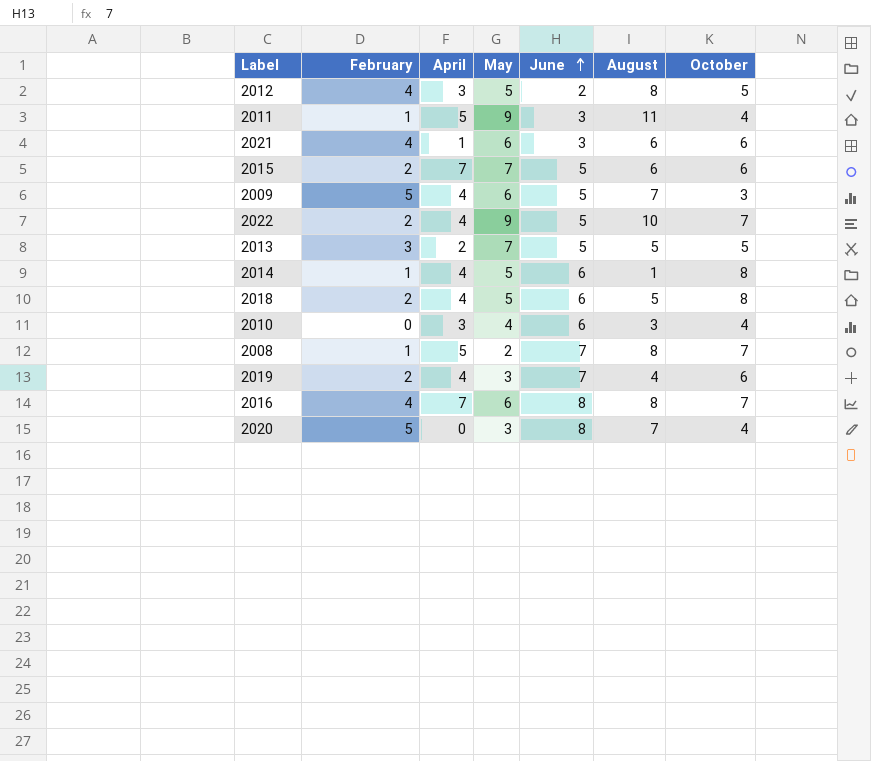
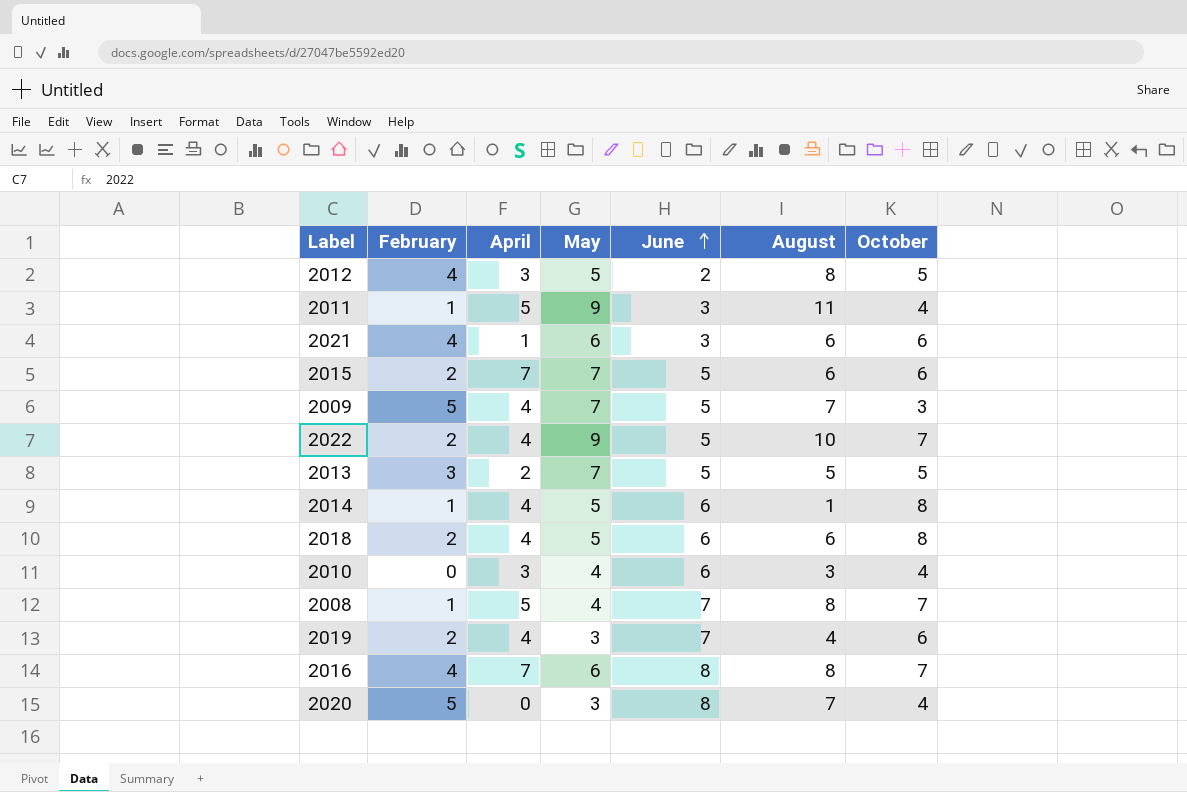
2009 | May: 6 -> 7
2018 | August: 5 -> 6
2008 | May: 2 -> 4

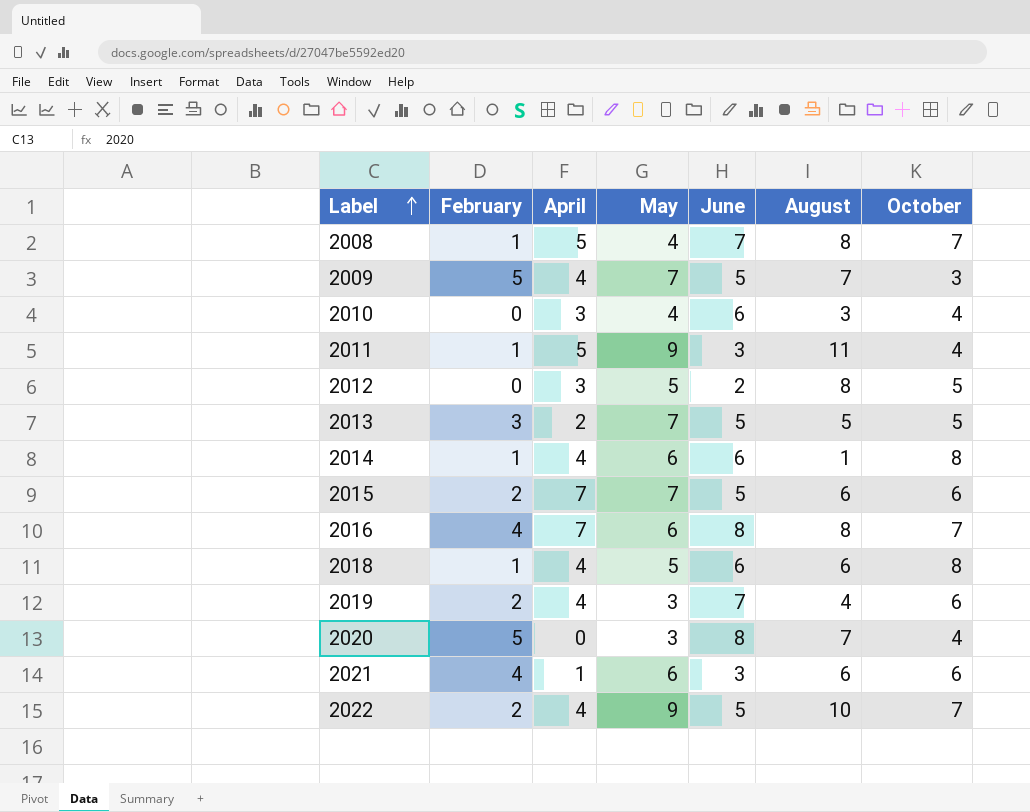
row order: June ascending -> Label ascending
2012 | February: 4 -> 0
2014 | May: 5 -> 6
2018 | February: 2 -> 1

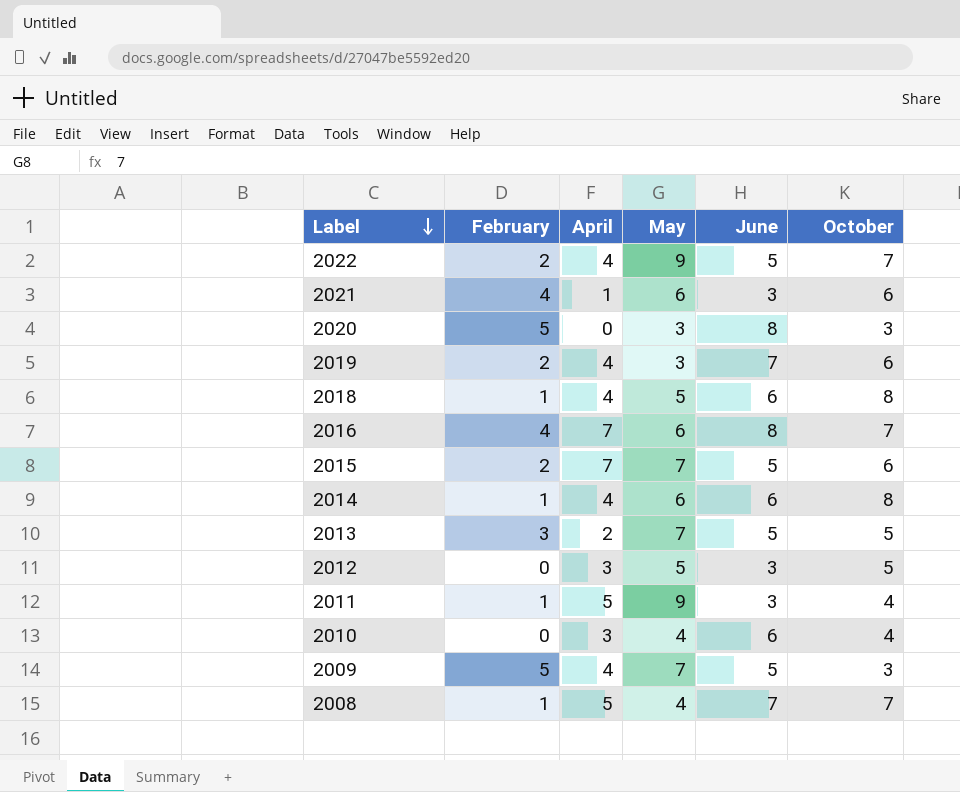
row order: Label ascending -> Label descending
column August | position: 6 -> none
2020 | October: 4 -> 3
2012 | June: 2 -> 3

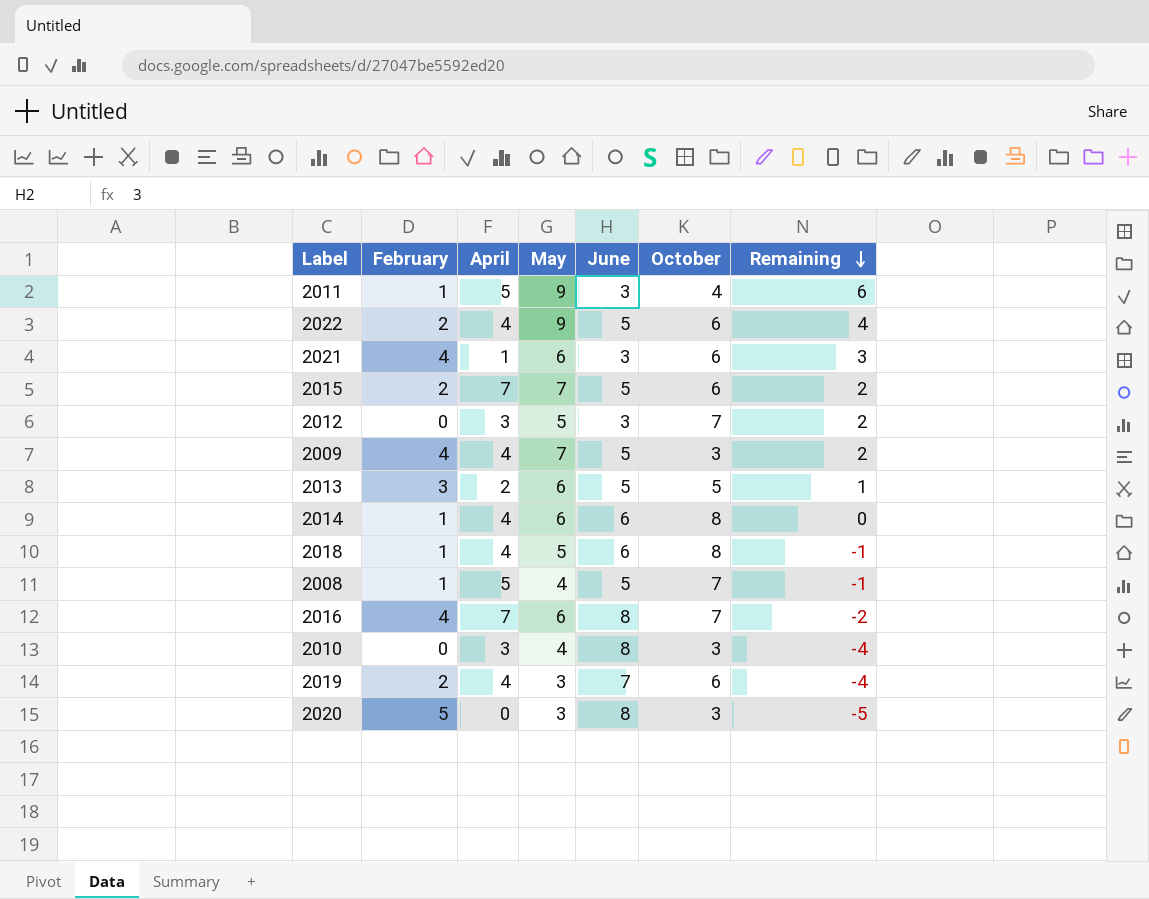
row order: Label descending -> Remaining descending
column Remaining | formula: none -> [May] - [June]
2022 | October: 7 -> 6
2012 | October: 5 -> 7
2009 | February: 5 -> 4
2013 | May: 7 -> 6
2008 | June: 7 -> 5
2010 | June: 6 -> 8
2010 | October: 4 -> 3

